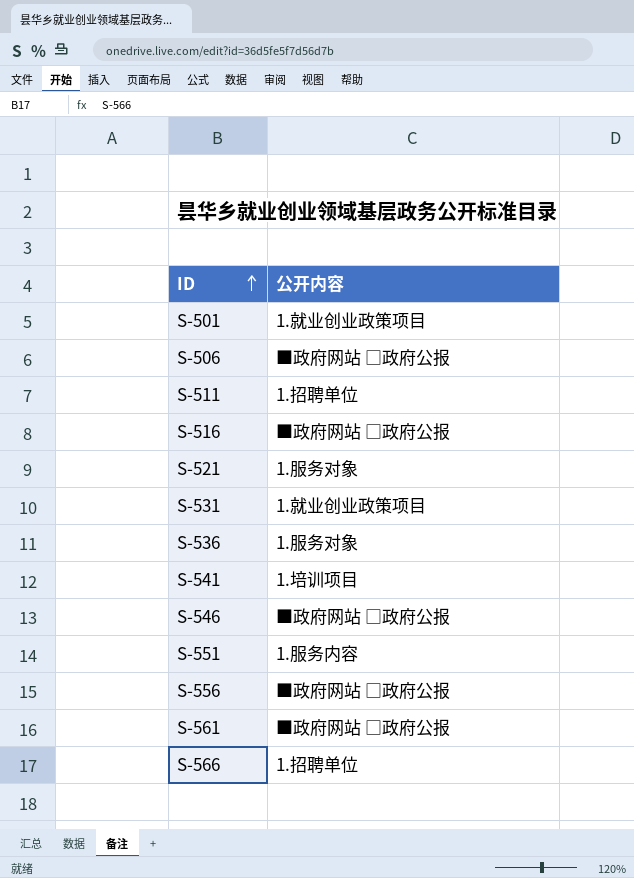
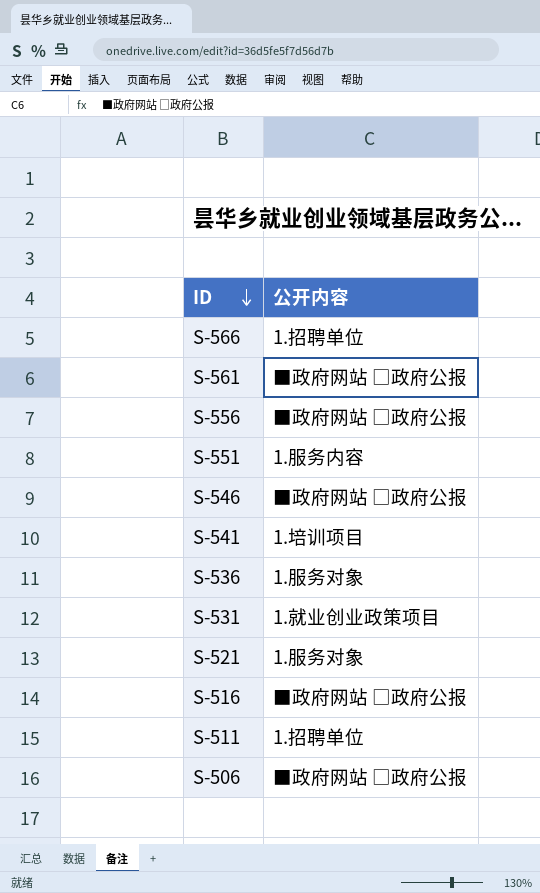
row order: ID ascending -> ID descending
row S-501: 1.就业创业政策项目 -> none

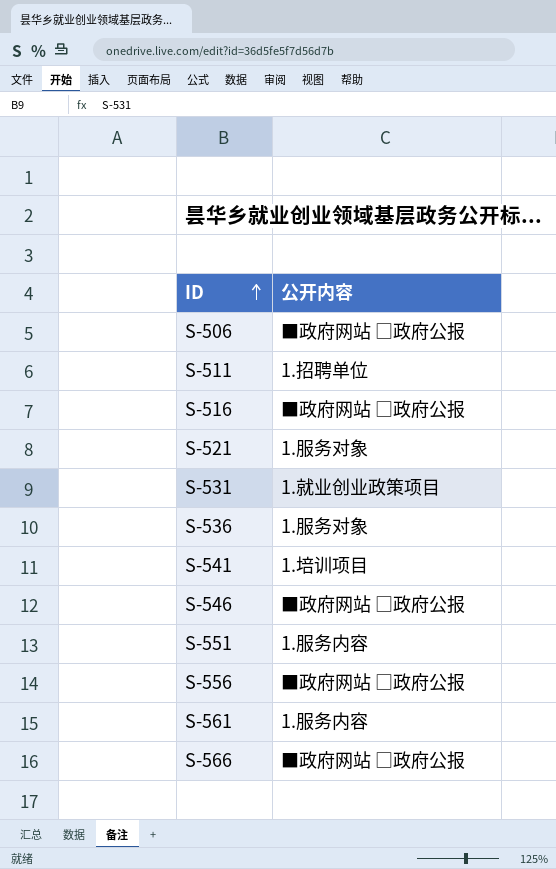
row order: ID descending -> ID ascending
S-561 | 公开内容: ■政府网站 □政府公报 -> 1.服务内容
S-566 | 公开内容: 1.招聘单位 -> ■政府网站 □政府公报

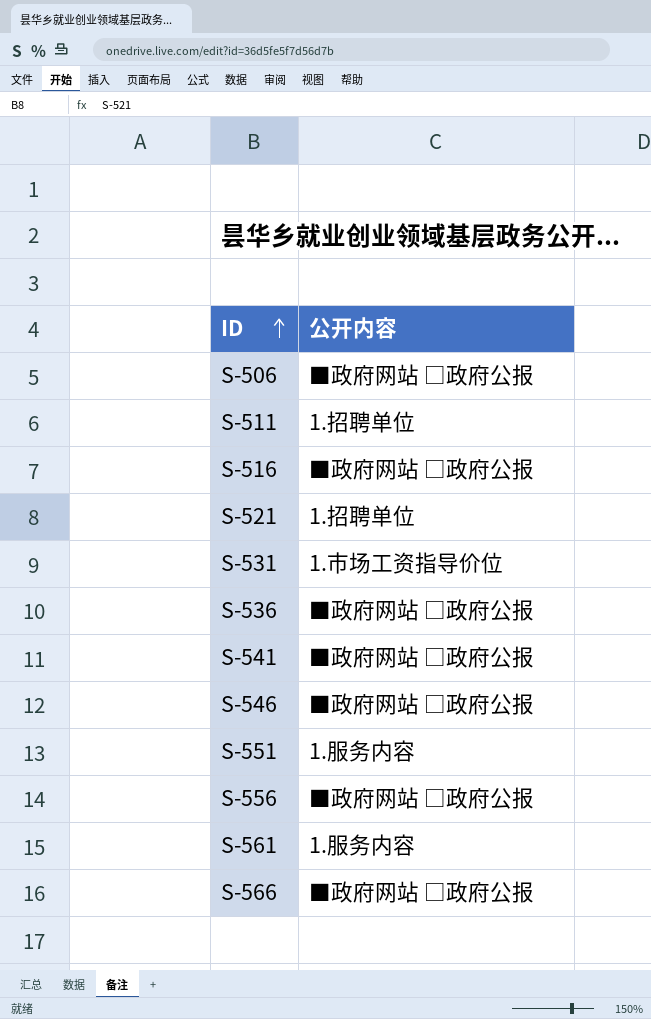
S-521 | 公开内容: 1.服务对象 -> 1.招聘单位
S-531 | 公开内容: 1.就业创业政策项目 -> 1.市场工资指导价位
S-536 | 公开内容: 1.服务对象 -> ■政府网站 □政府公报
S-541 | 公开内容: 1.培训项目 -> ■政府网站 □政府公报

